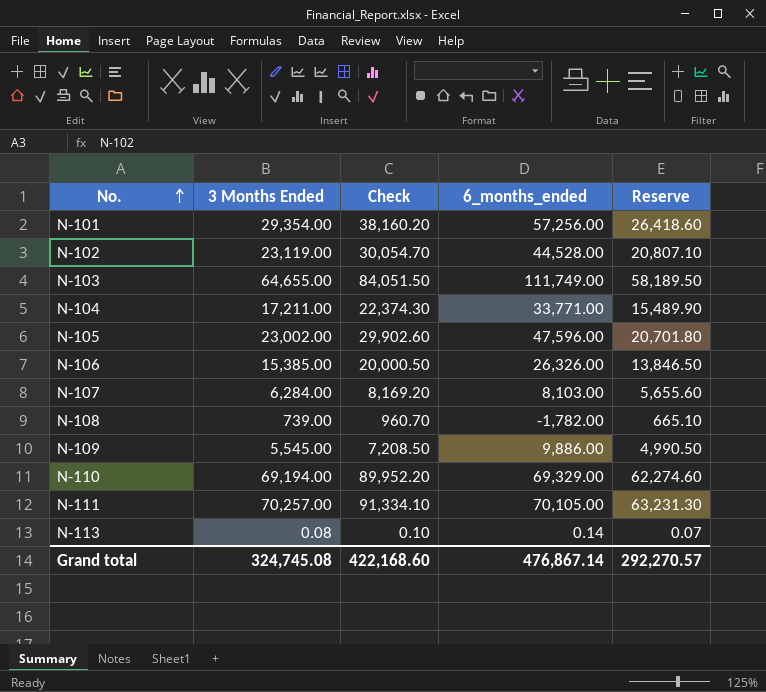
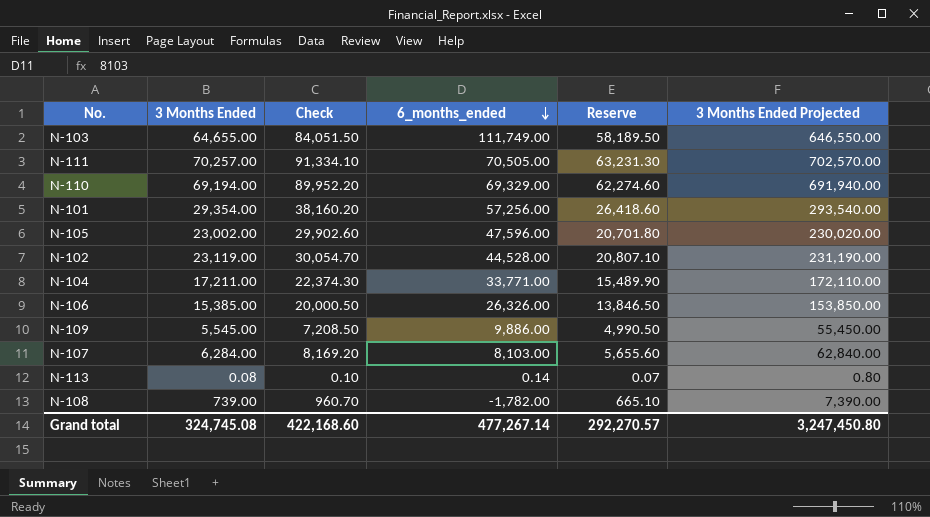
row order: No. ascending -> 6_months_ended descending
column 3 Months Ended Projected | formula: none -> [3 Months Ended] * 10
N-111 | 6_months_ended: 70,105.00 -> 70,505.00
Grand total | 6_months_ended: 476,867.14 -> 477,267.14

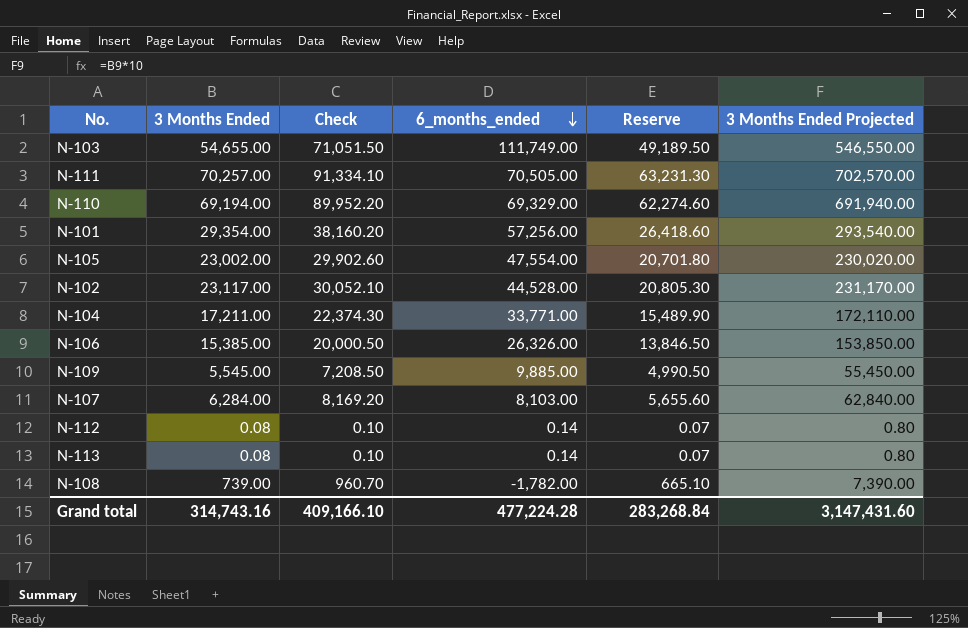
N-103 | 3 Months Ended: 64,655.00 -> 54,655.00
N-103 | Check: 84,051.50 -> 71,051.50
N-103 | Reserve: 58,189.50 -> 49,189.50
N-103 | 3 Months Ended Projected: 646,550.00 -> 546,550.00
N-105 | 6_months_ended: 47,596.00 -> 47,554.00
N-102 | 3 Months Ended: 23,119.00 -> 23,117.00
N-102 | Check: 30,054.70 -> 30,052.10
N-102 | Reserve: 20,807.10 -> 20,805.30
N-102 | 3 Months Ended Projected: 231,190.00 -> 231,170.00
N-109 | 6_months_ended: 9,886.00 -> 9,885.00
row N-112: none -> 0.08 | 0.10 | 0.14 | 0.07 | 0.80
Grand total | 3 Months Ended: 324,745.08 -> 314,743.16
Grand total | Check: 422,168.60 -> 409,166.10
Grand total | 6_months_ended: 477,267.14 -> 477,224.28
Grand total | Reserve: 292,270.57 -> 283,268.84
Grand total | 3 Months Ended Projected: 3,247,450.80 -> 3,147,431.60

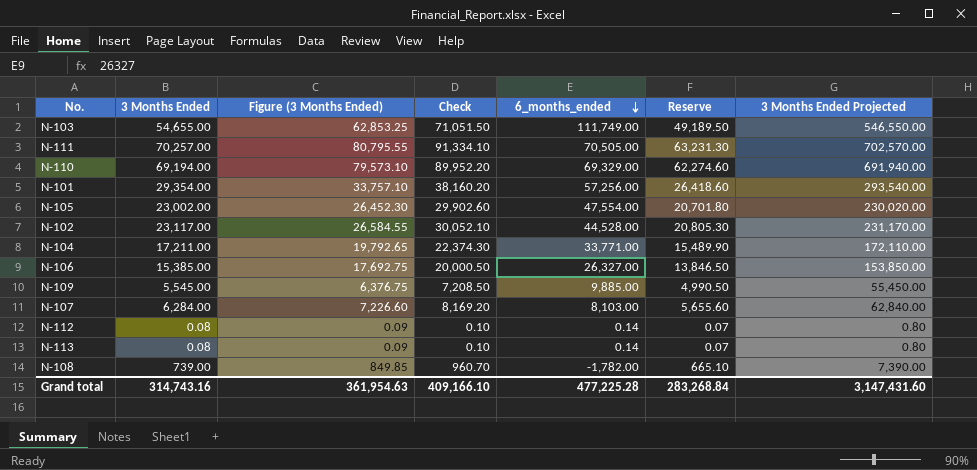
column Figure (3 Months Ended) | formula: none -> [3 Months Ended] * 1.15
N-106 | 6_months_ended: 26,326.00 -> 26,327.00
Grand total | 6_months_ended: 477,224.28 -> 477,225.28

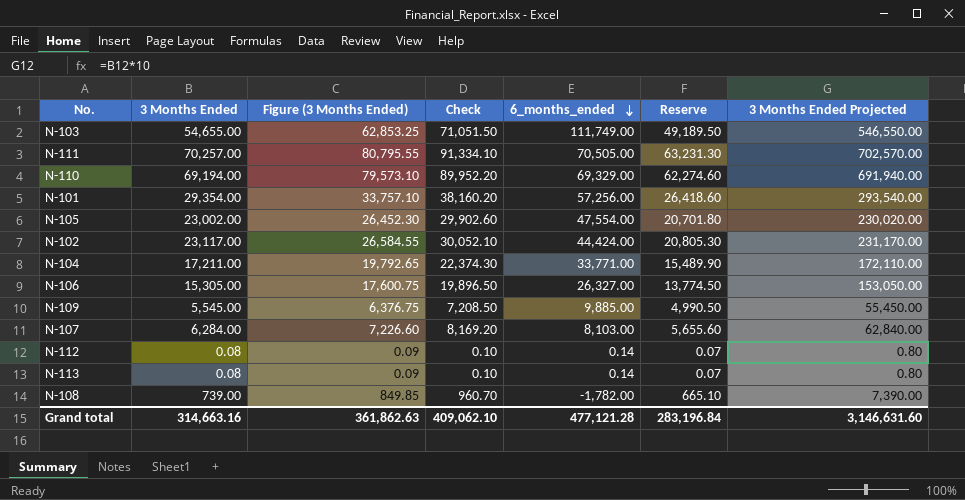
N-102 | 6_months_ended: 44,528.00 -> 44,424.00
N-106 | 3 Months Ended: 15,385.00 -> 15,305.00
N-106 | Figure (3 Months Ended): 17,692.75 -> 17,600.75
N-106 | Check: 20,000.50 -> 19,896.50
N-106 | Reserve: 13,846.50 -> 13,774.50
N-106 | 3 Months Ended Projected: 153,850.00 -> 153,050.00
Grand total | 3 Months Ended: 314,743.16 -> 314,663.16
Grand total | Figure (3 Months Ended): 361,954.63 -> 361,862.63
Grand total | Check: 409,166.10 -> 409,062.10
Grand total | 6_months_ended: 477,225.28 -> 477,121.28
Grand total | Reserve: 283,268.84 -> 283,196.84
Grand total | 3 Months Ended Projected: 3,147,431.60 -> 3,146,631.60

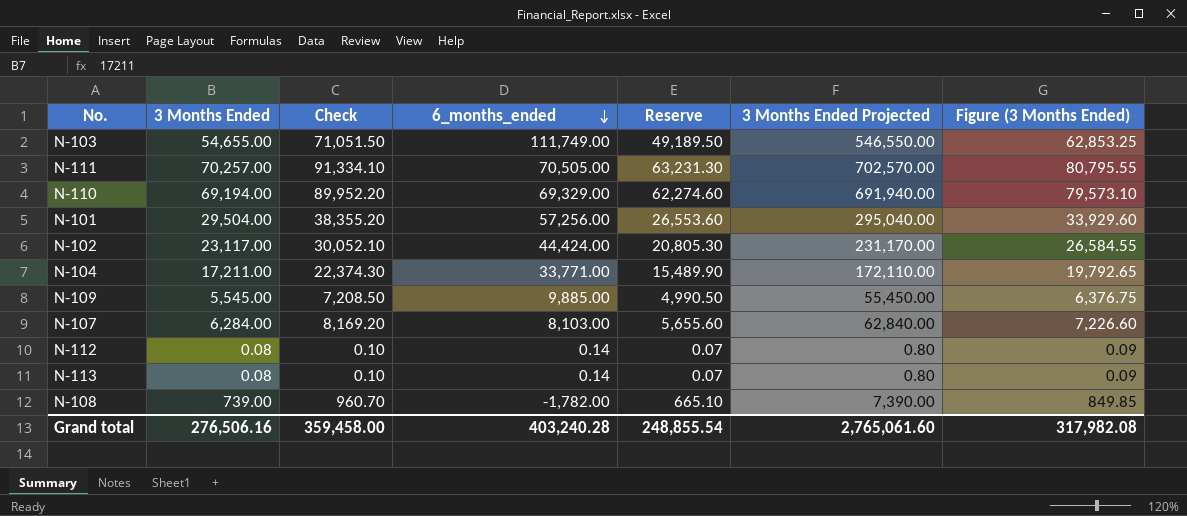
column Figure (3 Months Ended) | position: 3 -> 7
row N-105: 23,002.00 | 26,452.30 | 29,902.60 | 47,554.00 | 20,701.80 | 230,020.00 -> none
row N-106: 15,305.00 | 17,600.75 | 19,896.50 | 26,327.00 | 13,774.50 | 153,050.00 -> none
N-101 | 3 Months Ended: 29,354.00 -> 29,504.00
N-101 | Check: 38,160.20 -> 38,355.20
N-101 | Reserve: 26,418.60 -> 26,553.60
N-101 | 3 Months Ended Projected: 293,540.00 -> 295,040.00
N-101 | Figure (3 Months Ended): 33,757.10 -> 33,929.60
Grand total | 3 Months Ended: 314,663.16 -> 276,506.16
Grand total | Check: 409,062.10 -> 359,458.00
Grand total | 6_months_ended: 477,121.28 -> 403,240.28
Grand total | Reserve: 283,196.84 -> 248,855.54
Grand total | 3 Months Ended Projected: 3,146,631.60 -> 2,765,061.60
Grand total | Figure (3 Months Ended): 361,862.63 -> 317,982.08

